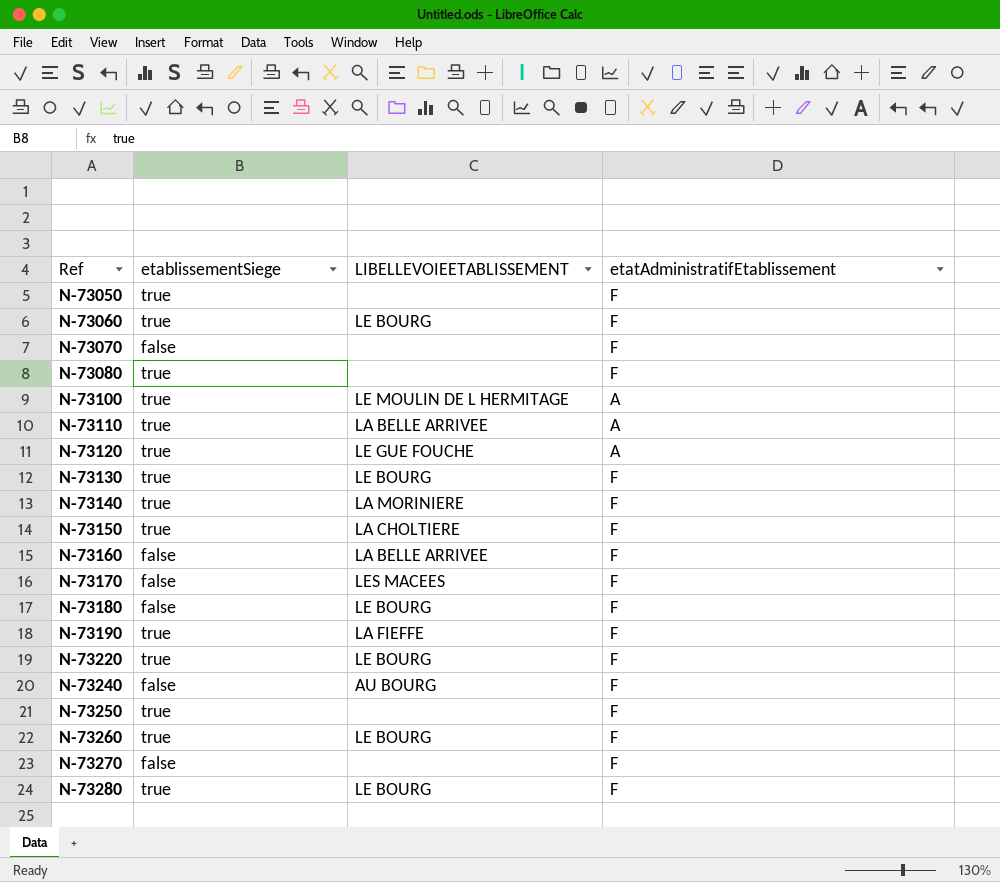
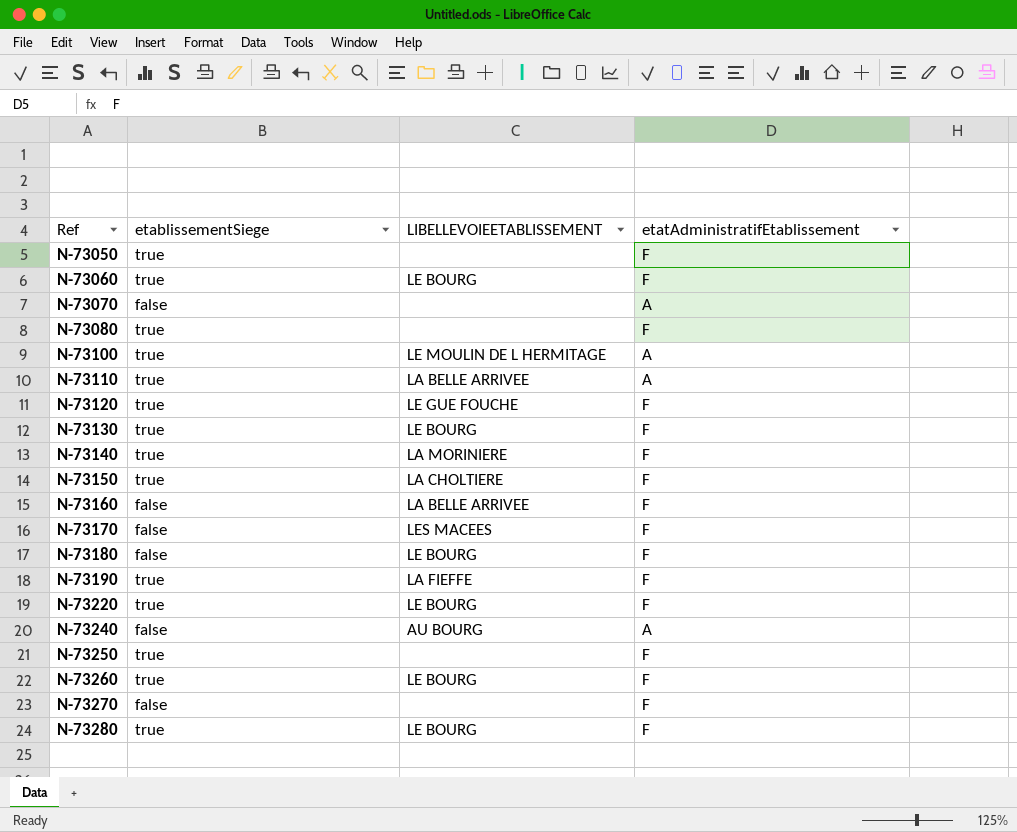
N-73070 | etatAdministratifEtablissement: F -> A
N-73120 | etatAdministratifEtablissement: A -> F
N-73240 | etatAdministratifEtablissement: F -> A

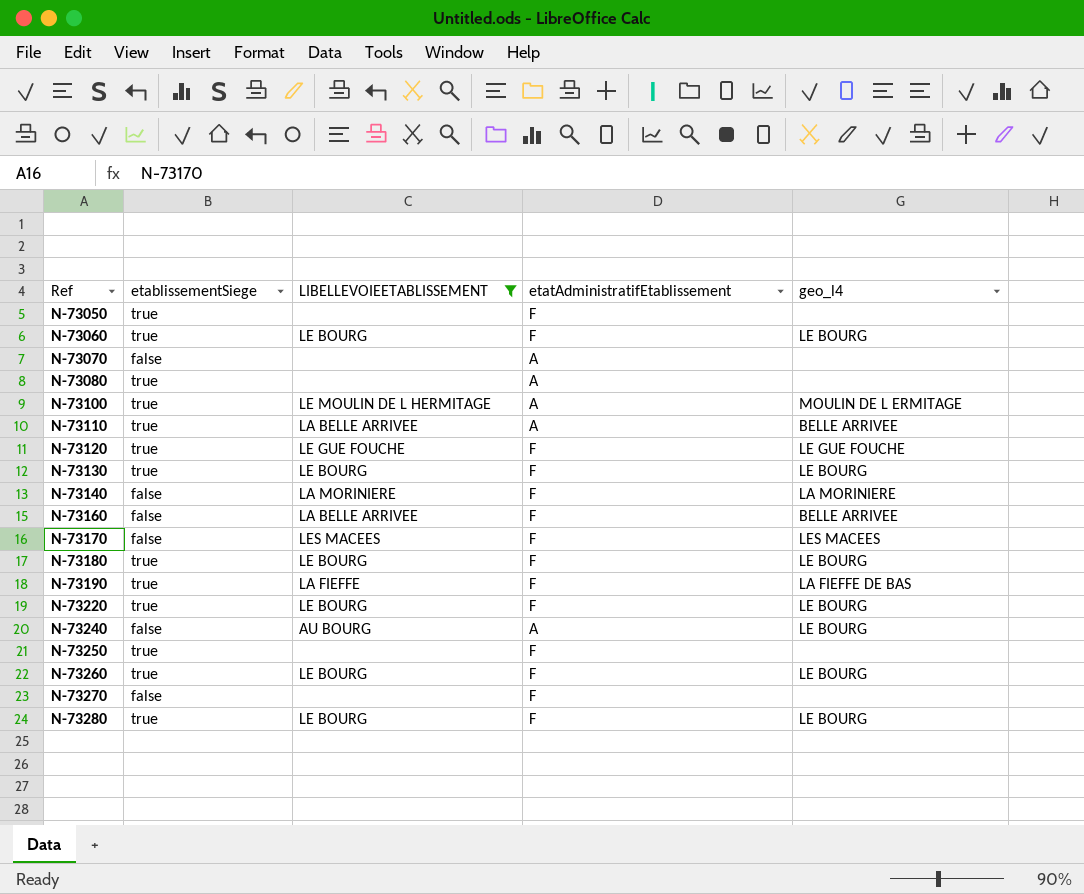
filter: none -> LIBELLEVOIEETABLISSEMENT != LA CHOLTIERE
column geo_l4 | position: none -> 5
N-73080 | etatAdministratifEtablissement: F -> A
N-73140 | etablissementSiege: true -> false
N-73180 | etablissementSiege: false -> true

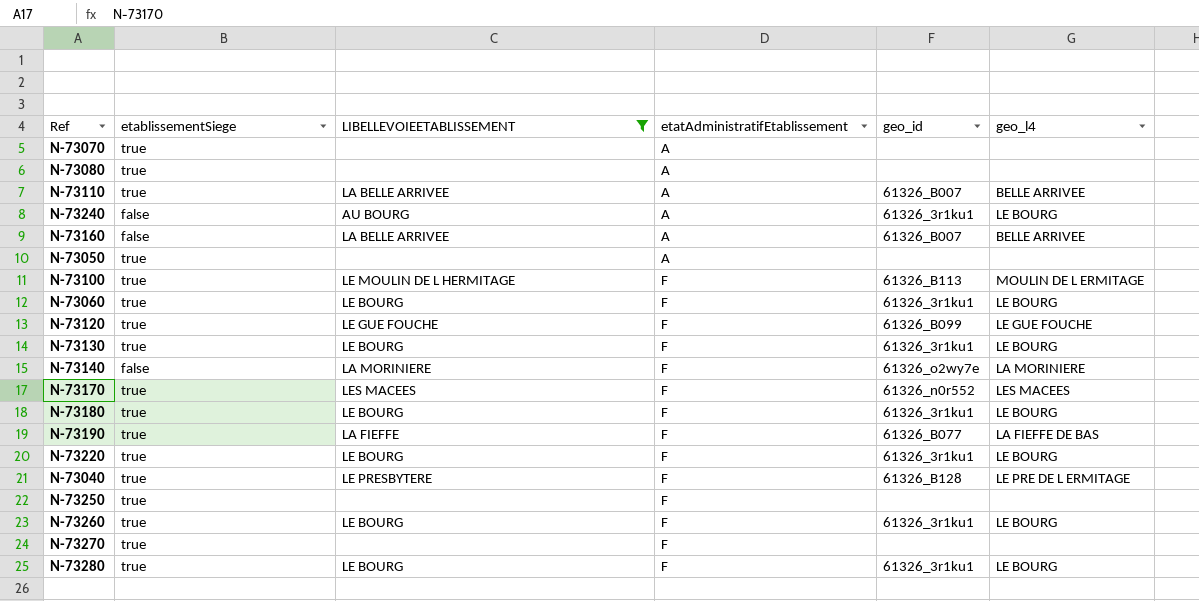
row order: Ref ascending -> etatAdministratifEtablissement ascending
column geo_id | position: none -> 5
N-73070 | etablissementSiege: false -> true
N-73160 | etatAdministratifEtablissement: F -> A
N-73050 | etatAdministratifEtablissement: F -> A
N-73100 | etatAdministratifEtablissement: A -> F
N-73170 | etablissementSiege: false -> true
row N-73040: none -> true | LE PRESBYTERE | F | 61326_B128 | LE PRE DE L ERMITAGE
N-73270 | etablissementSiege: false -> true

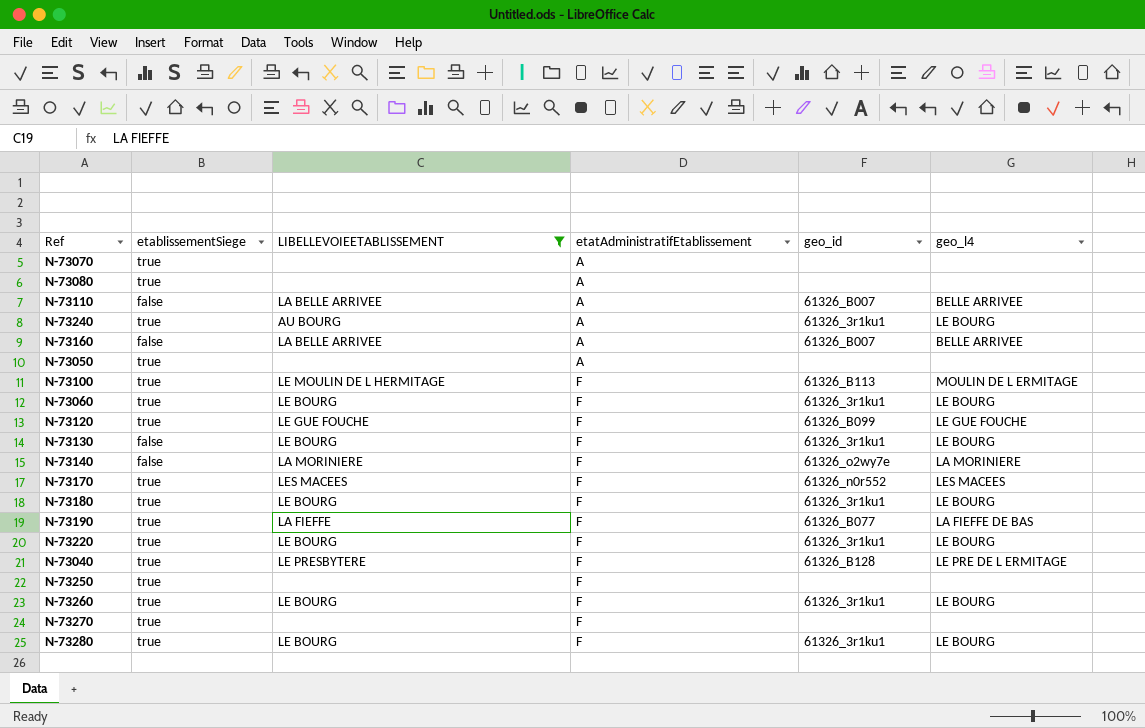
N-73110 | etablissementSiege: true -> false
N-73240 | etablissementSiege: false -> true
N-73130 | etablissementSiege: true -> false

